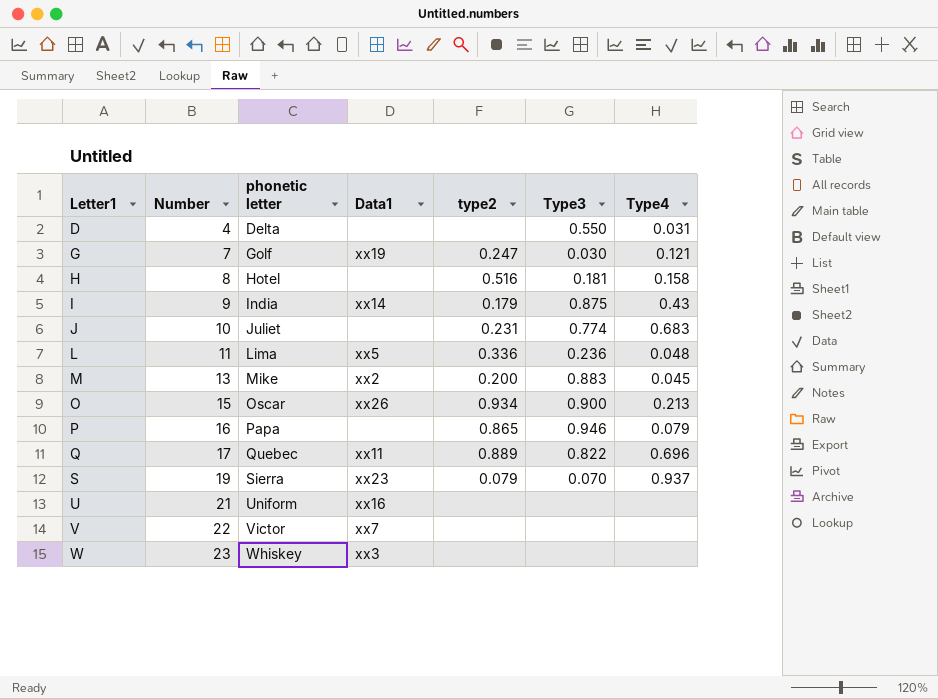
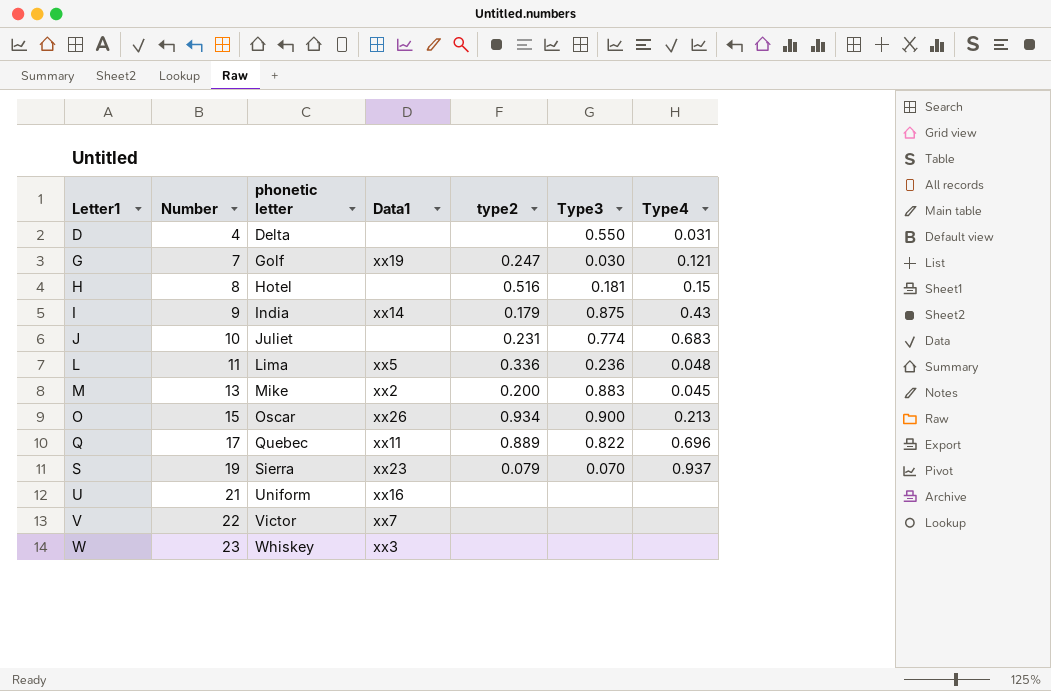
row P: 16 | Papa | none | 0.865 | 0.946 | 0.079 -> none
H | Type4: 0.158 -> 0.15

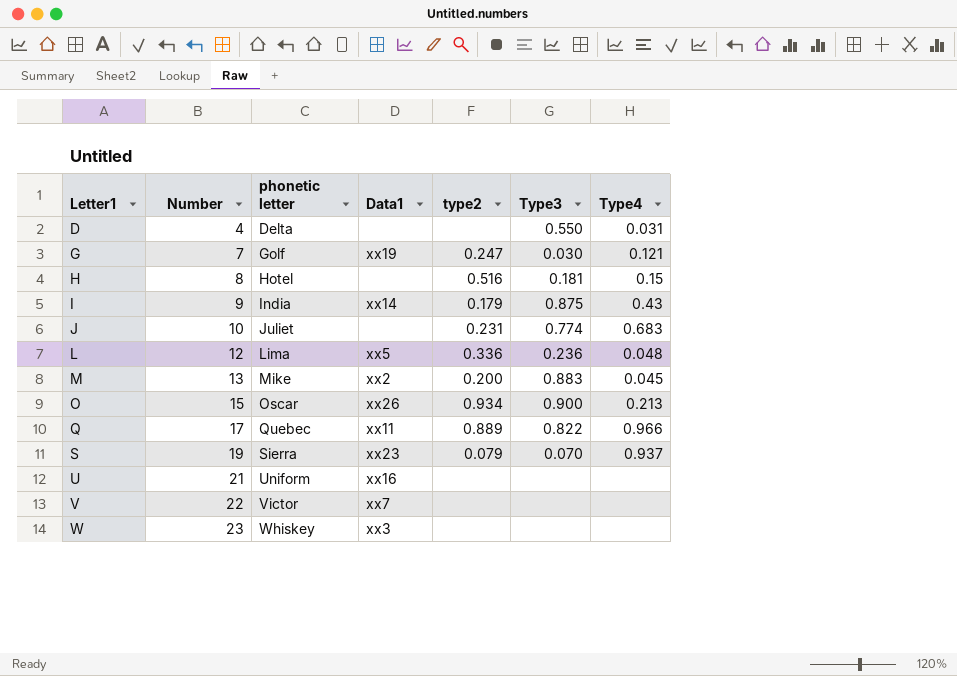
L | Number: 11 -> 12
Q | Type4: 0.696 -> 0.966

